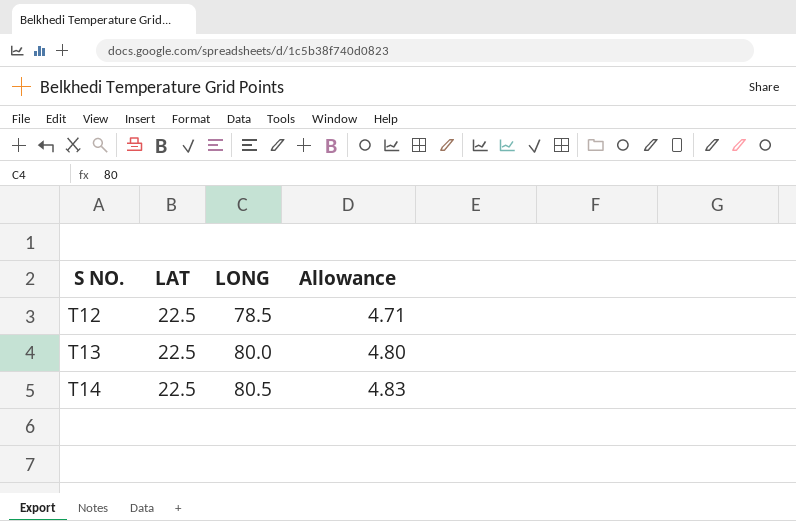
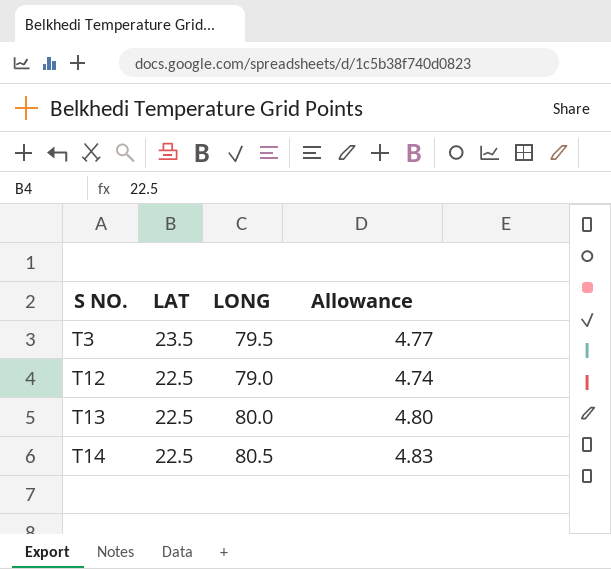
row T3: none -> 23.5 | 79.5 | 4.77
T12 | LONG: 78.5 -> 79.0
T12 | Allowance: 4.71 -> 4.74

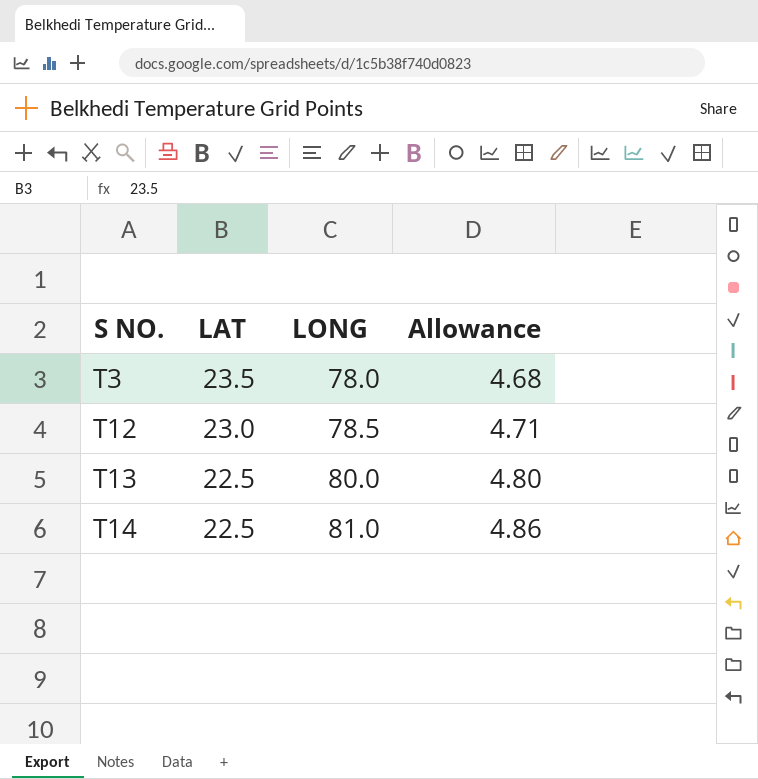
T3 | LONG: 79.5 -> 78.0
T3 | Allowance: 4.77 -> 4.68
T12 | LAT: 22.5 -> 23.0
T12 | LONG: 79.0 -> 78.5
T12 | Allowance: 4.74 -> 4.71
T14 | LONG: 80.5 -> 81.0
T14 | Allowance: 4.83 -> 4.86

